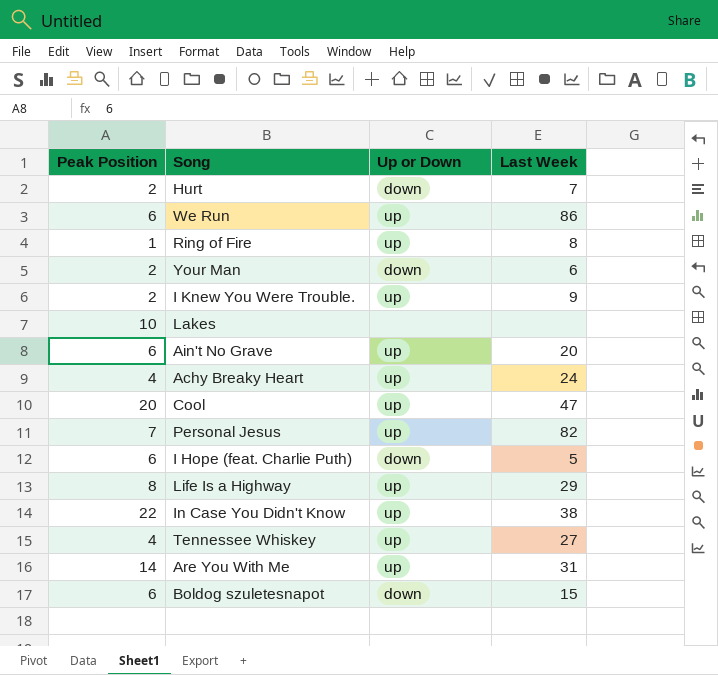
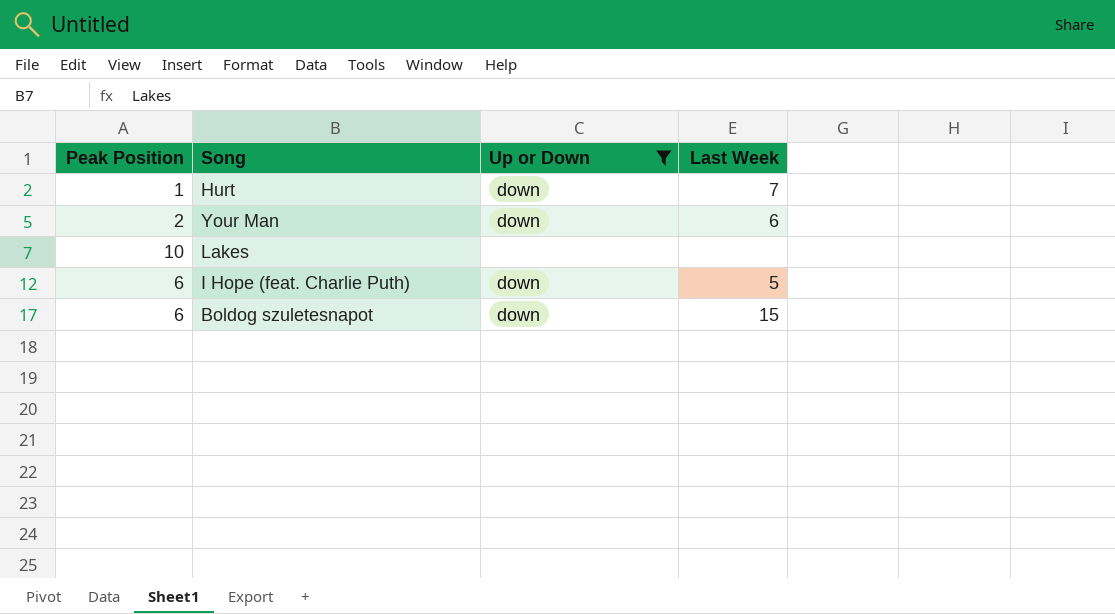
filter: none -> Up or Down != up
Hurt | Peak Position: 2 -> 1

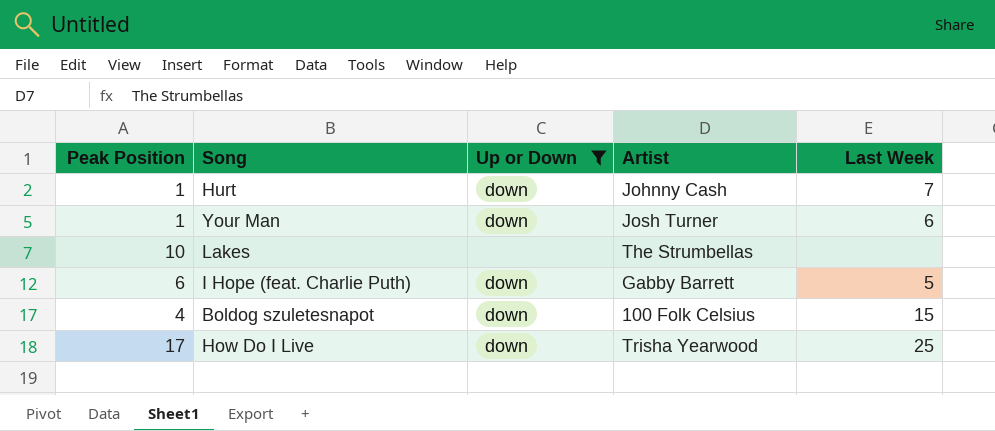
column Artist | position: none -> 4
Your Man | Peak Position: 2 -> 1
Boldog szuletesnapot | Peak Position: 6 -> 4
row How Do I Live: none -> 17 | down | Trisha Yearwood | 25

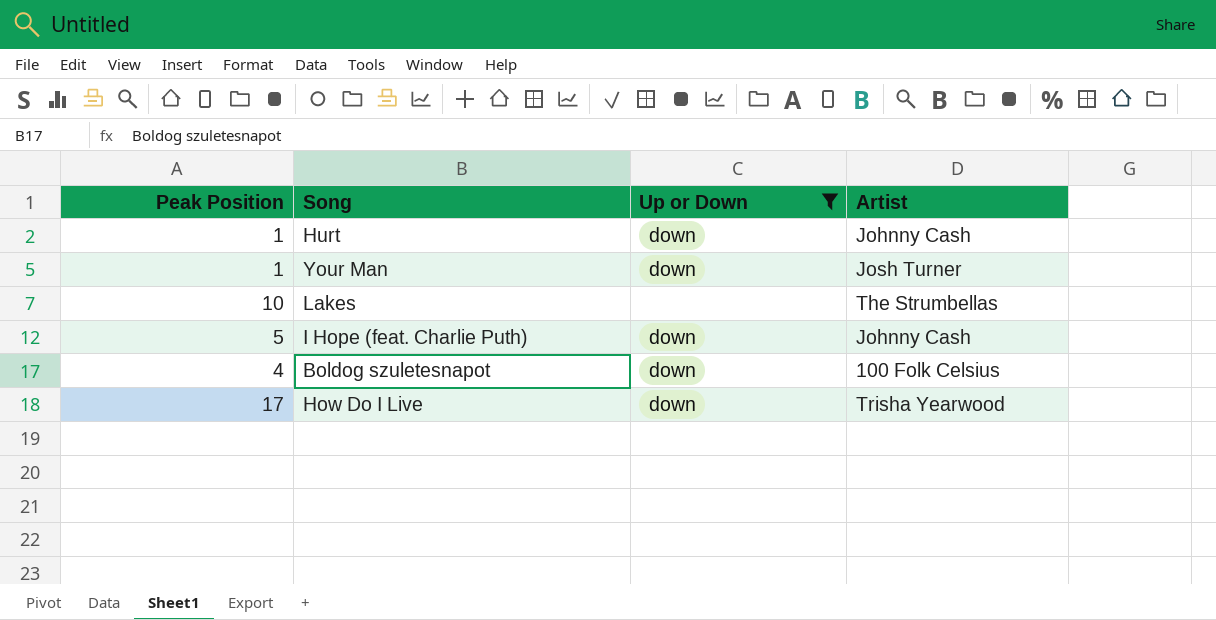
column Last Week | position: 5 -> none
I Hope (feat. Charlie Puth) | Peak Position: 6 -> 5
I Hope (feat. Charlie Puth) | Artist: Gabby Barrett -> Johnny Cash

